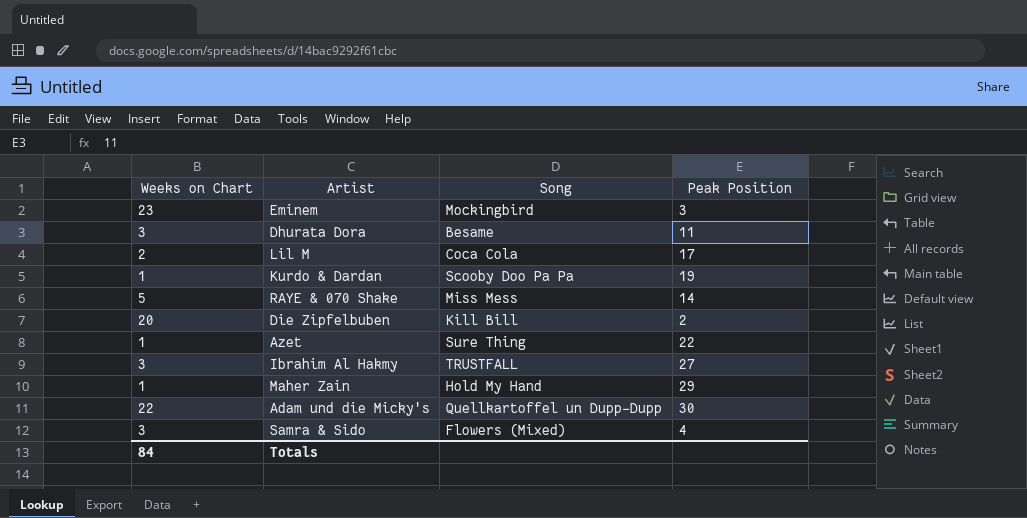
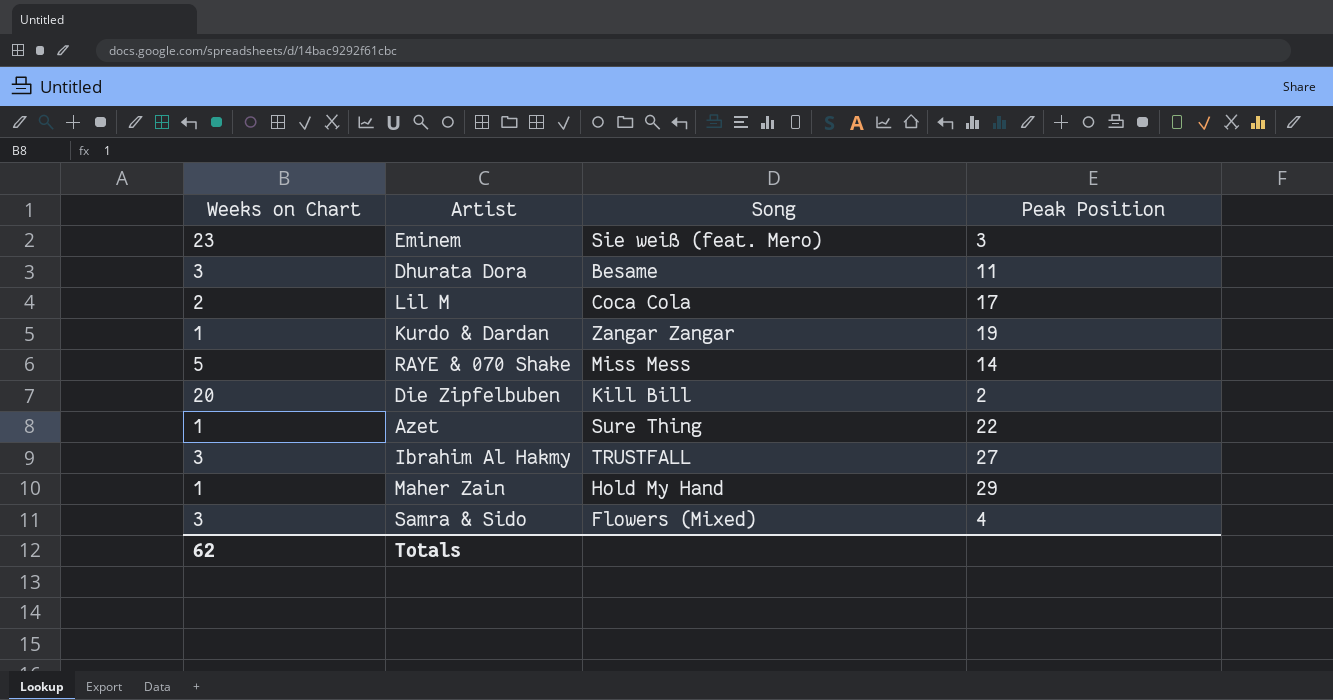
row Adam und die Micky's: 22 | Quellkartoffel un Dupp-Dupp | 30 -> none
Eminem | Song: Mockingbird -> Sie weiß (feat. Mero)
Kurdo & Dardan | Song: Scooby Doo Pa Pa -> Zangar Zangar
Totals | Weeks on Chart: 84 -> 62

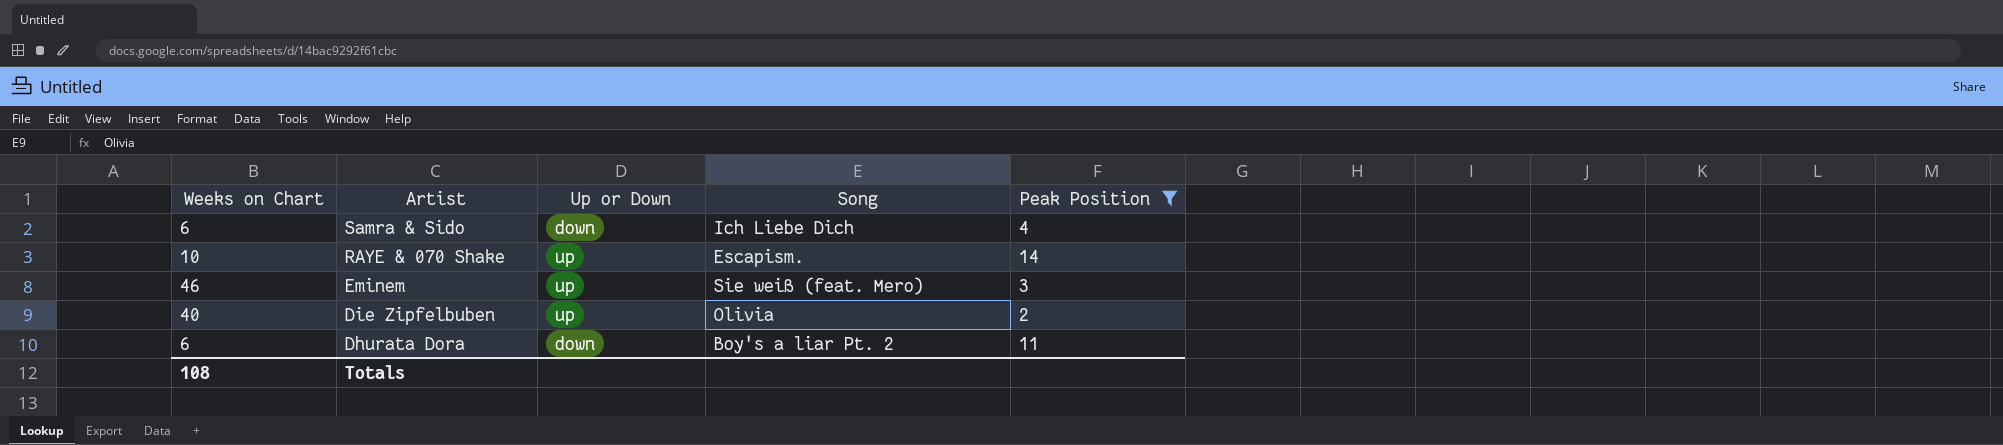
filter: none -> Peak Position <= 14
row order: none -> Artist descending
column Up or Down | position: none -> 3
Samra & Sido | Weeks on Chart: 3 -> 6
Samra & Sido | Song: Flowers (Mixed) -> Ich Liebe Dich
RAYE & 070 Shake | Weeks on Chart: 5 -> 10
RAYE & 070 Shake | Song: Miss Mess -> Escapism.
Eminem | Weeks on Chart: 23 -> 46
Die Zipfelbuben | Weeks on Chart: 20 -> 40
Die Zipfelbuben | Song: Kill Bill -> Olivia
Dhurata Dora | Weeks on Chart: 3 -> 6
Dhurata Dora | Song: Besame -> Boy's a liar Pt. 2
Totals | Weeks on Chart: 62 -> 108

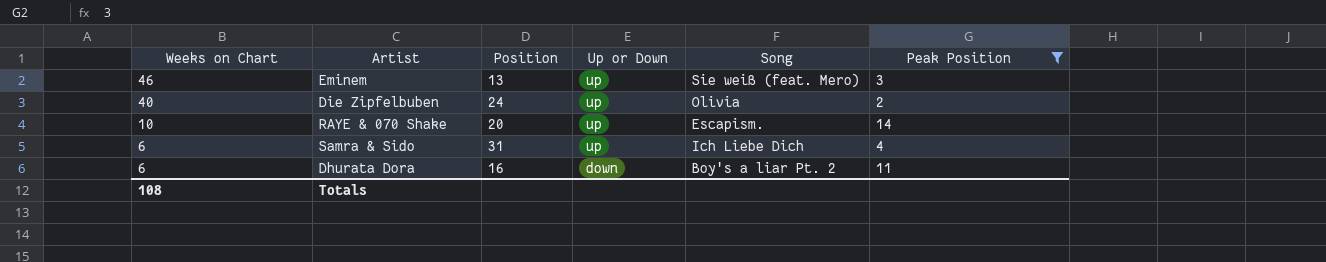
row order: Artist descending -> Weeks on Chart descending
column Position | position: none -> 3
Samra & Sido | Up or Down: down -> up

